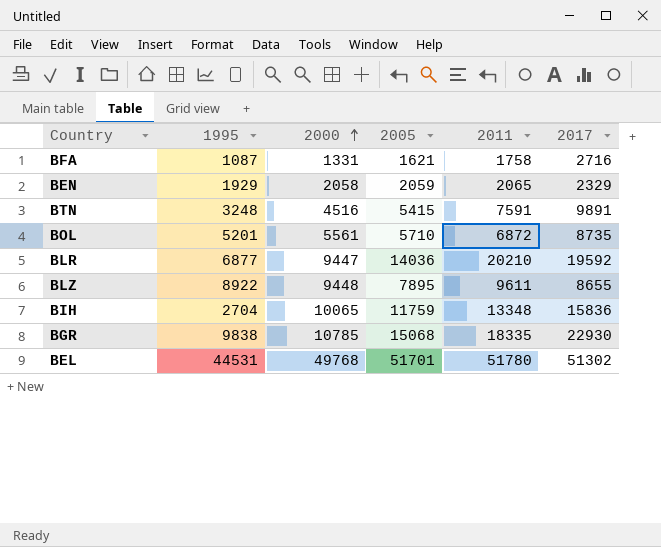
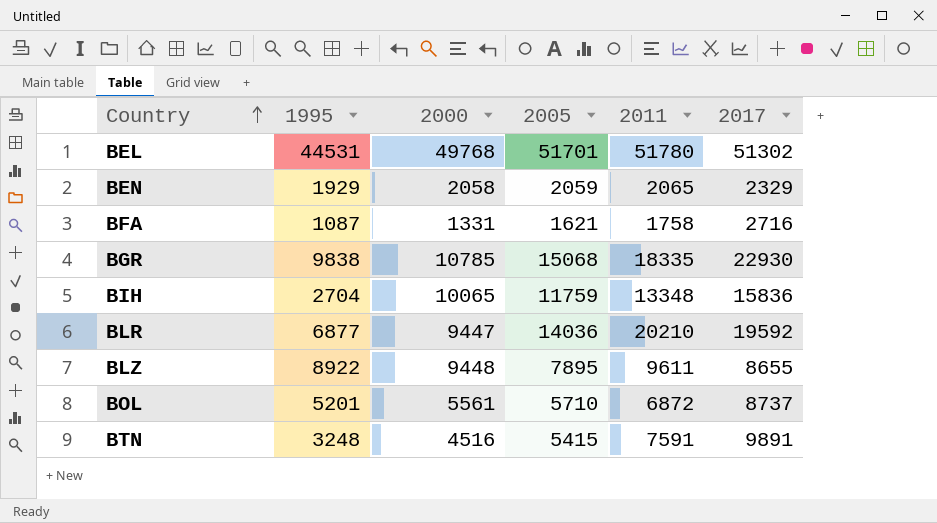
row order: 2000 ascending -> Country ascending
BOL | 2017: 8735 -> 8737

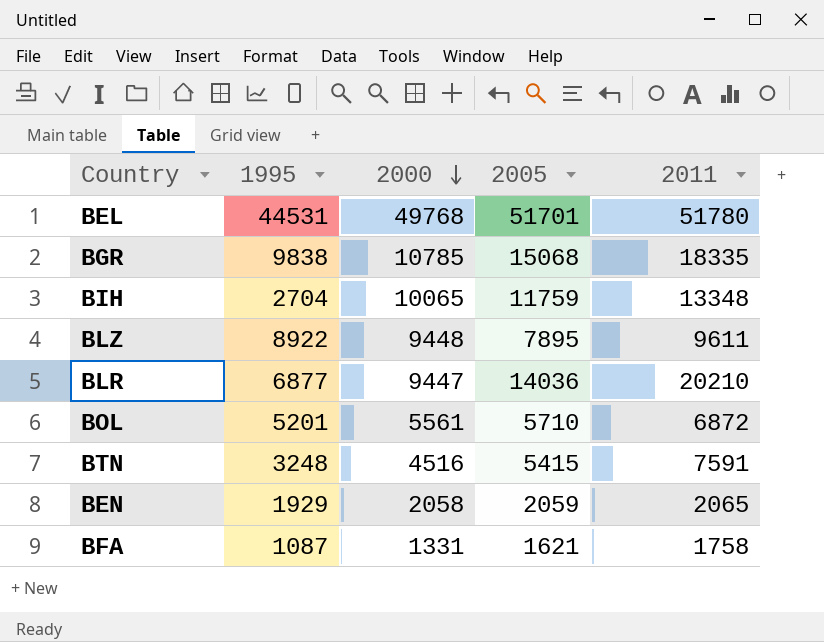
row order: Country ascending -> 2000 descending
column 2017 | position: 6 -> none

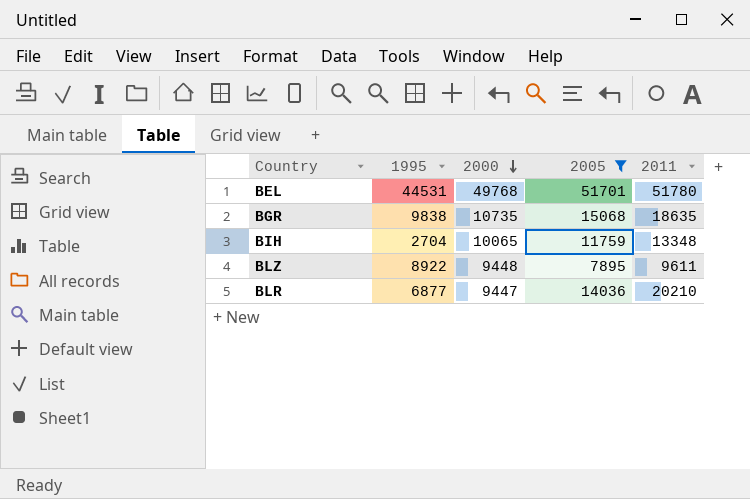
filter: none -> 2005 >= 7895
BGR | 2000: 10785 -> 10735
BGR | 2011: 18335 -> 18635

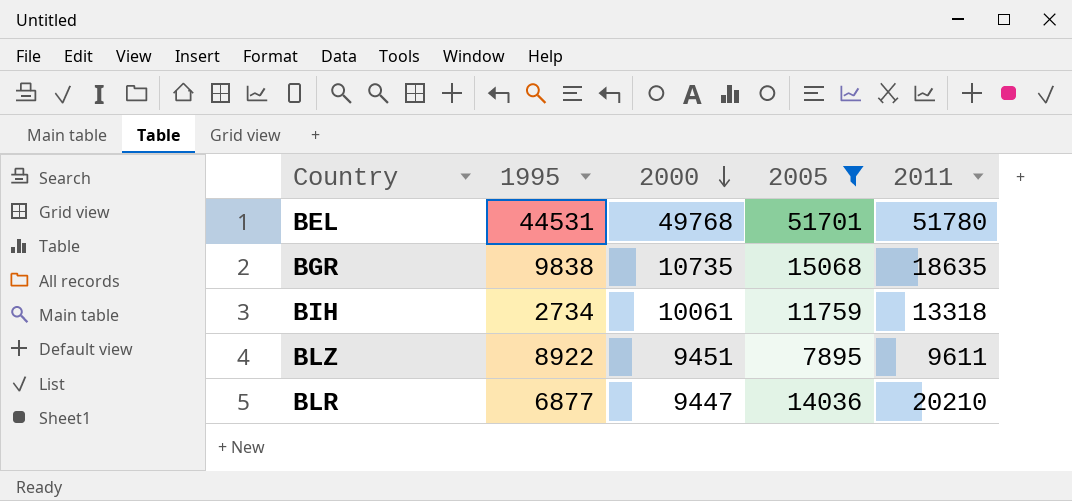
BIH | 1995: 2704 -> 2734
BIH | 2000: 10065 -> 10061
BIH | 2011: 13348 -> 13318
BLZ | 2000: 9448 -> 9451

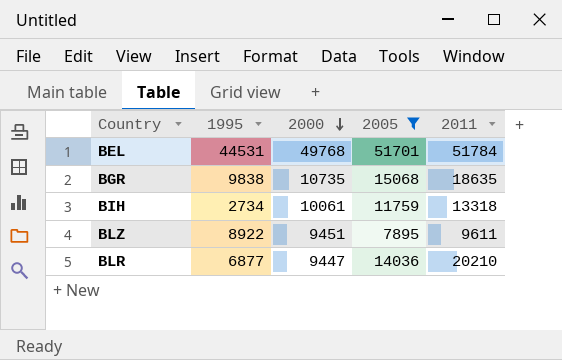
BEL | 2011: 51780 -> 51784

